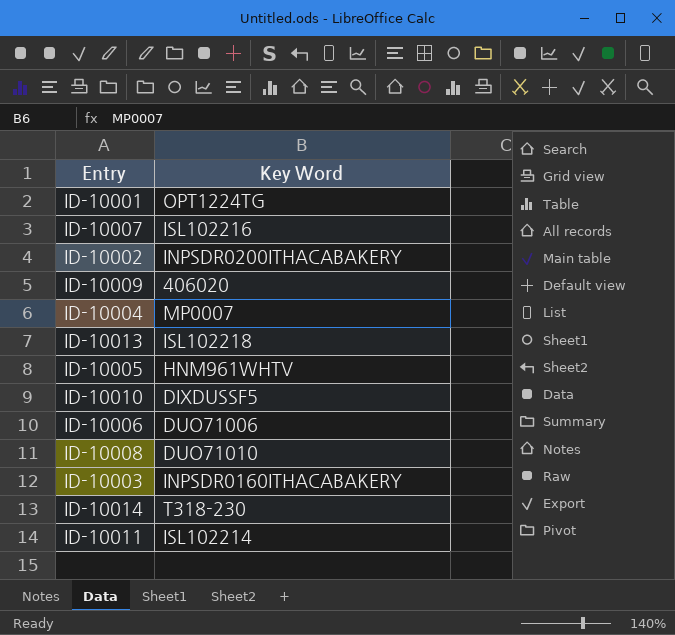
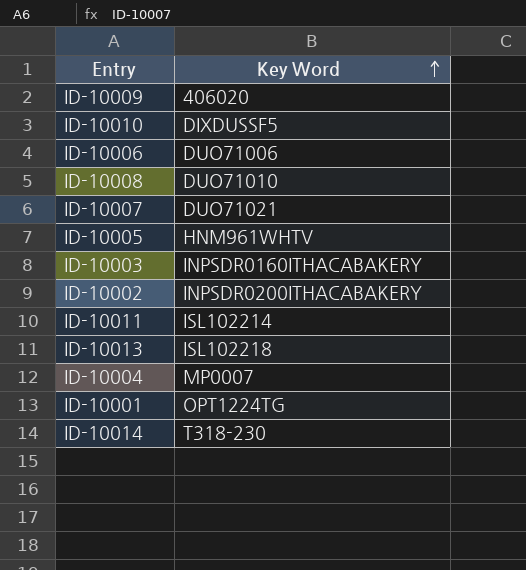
row order: none -> Key Word ascending
ID-10007 | Key Word: ISL102216 -> DUO71021

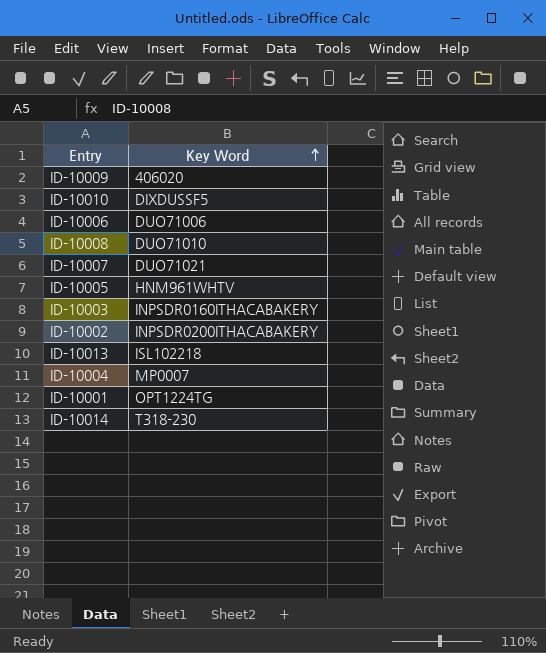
row ID-10011: ISL102214 -> none

